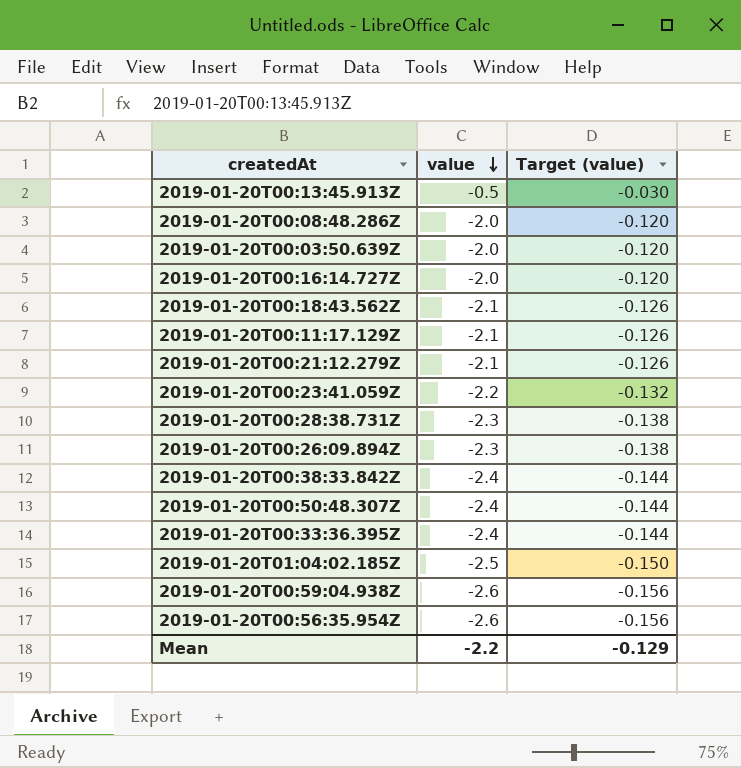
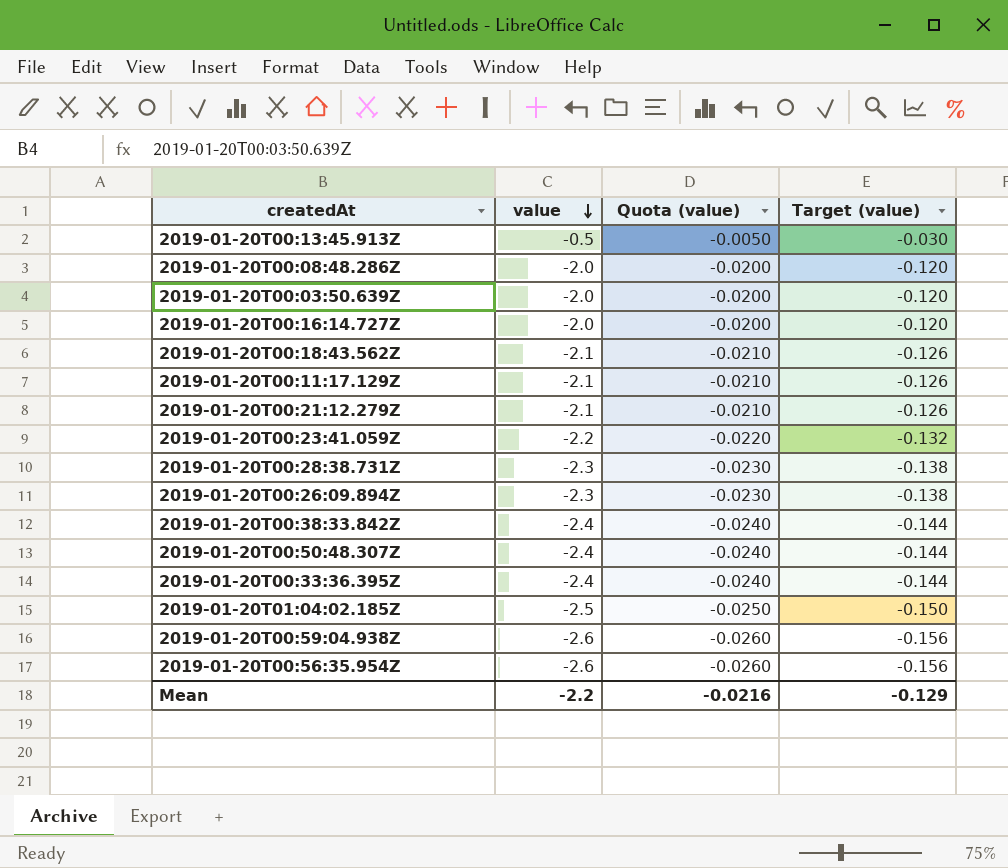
column Quota (value) | formula: none -> [value] * 0.01

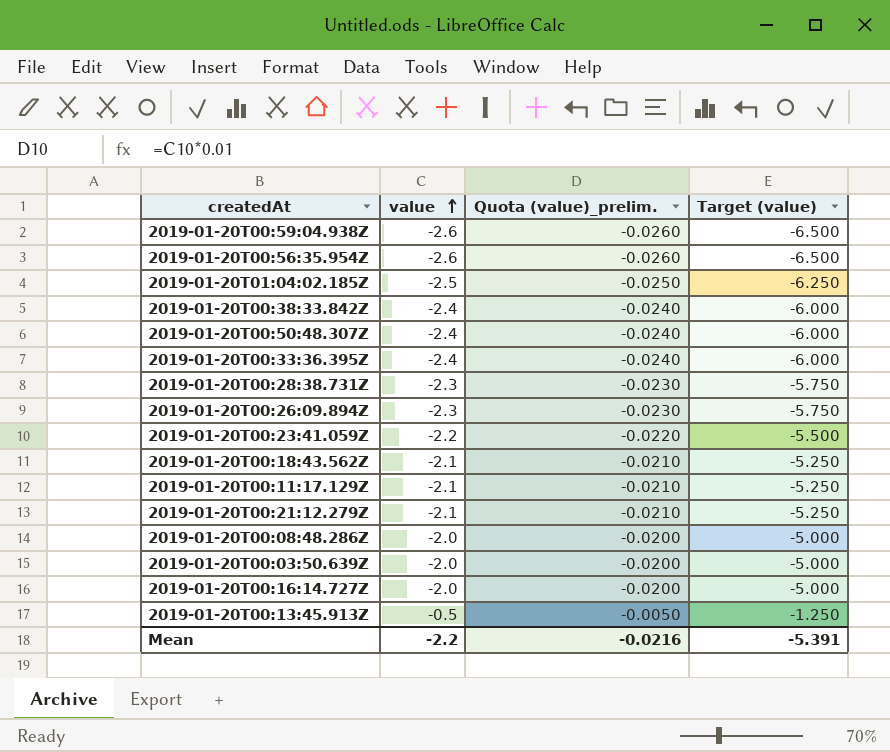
row order: value descending -> value ascending
column name: Quota (value) -> Quota (value)_prelim.
column Target (value) | formula: [value] * 0.06 -> [value] * 2.5
Mean | Target (value): -0.129 -> -5.391

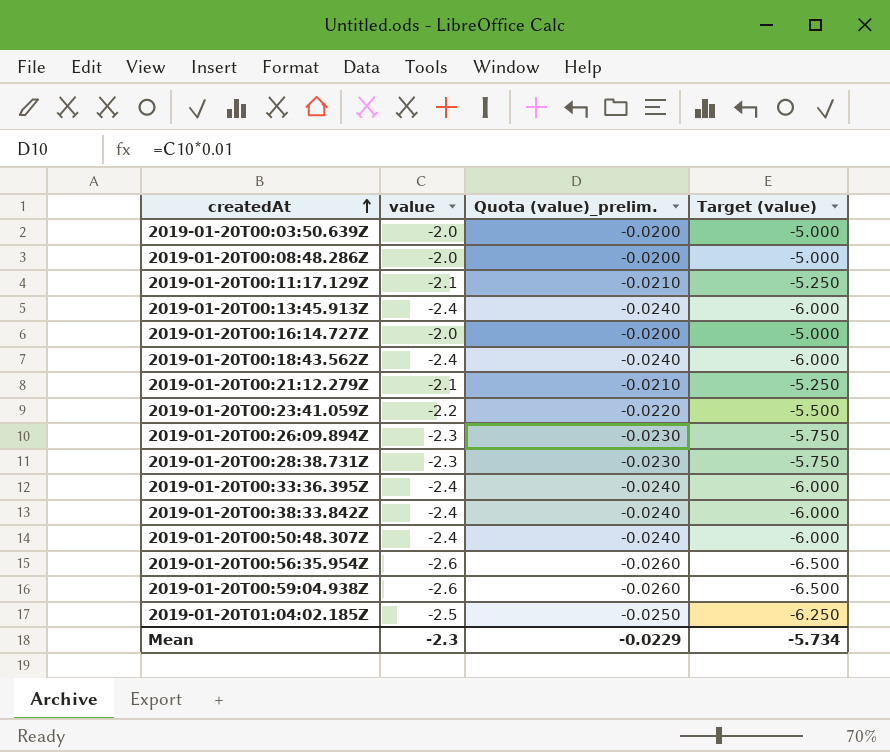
row order: value ascending -> createdAt ascending
2019-01-20T00:13:45.913Z | value: -0.5 -> -2.4
2019-01-20T00:13:45.913Z | Quota (value)_prelim.: -0.0050 -> -0.0240
2019-01-20T00:13:45.913Z | Target (value): -1.250 -> -6.000
2019-01-20T00:18:43.562Z | value: -2.1 -> -2.4
2019-01-20T00:18:43.562Z | Quota (value)_prelim.: -0.0210 -> -0.0240
2019-01-20T00:18:43.562Z | Target (value): -5.250 -> -6.000
Mean | value: -2.2 -> -2.3
Mean | Quota (value)_prelim.: -0.0216 -> -0.0229
Mean | Target (value): -5.391 -> -5.734

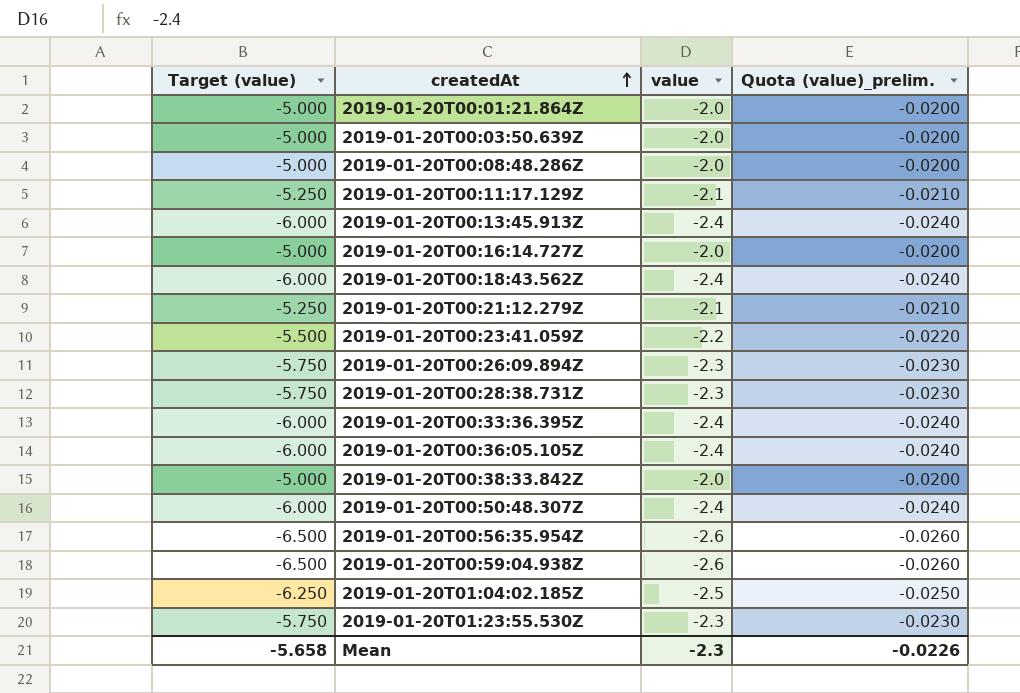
column Target (value) | position: 4 -> 1
row 2019-01-20T00:01:21.864Z: none -> -5.000 | -2.0 | -0.0200
row 2019-01-20T00:36:05.105Z: none -> -6.000 | -2.4 | -0.0240
2019-01-20T00:38:33.842Z | Target (value): -6.000 -> -5.000
2019-01-20T00:38:33.842Z | value: -2.4 -> -2.0
2019-01-20T00:38:33.842Z | Quota (value)_prelim.: -0.0240 -> -0.0200
row 2019-01-20T01:23:55.530Z: none -> -5.750 | -2.3 | -0.0230
Mean | Target (value): -5.734 -> -5.658
Mean | Quota (value)_prelim.: -0.0229 -> -0.0226

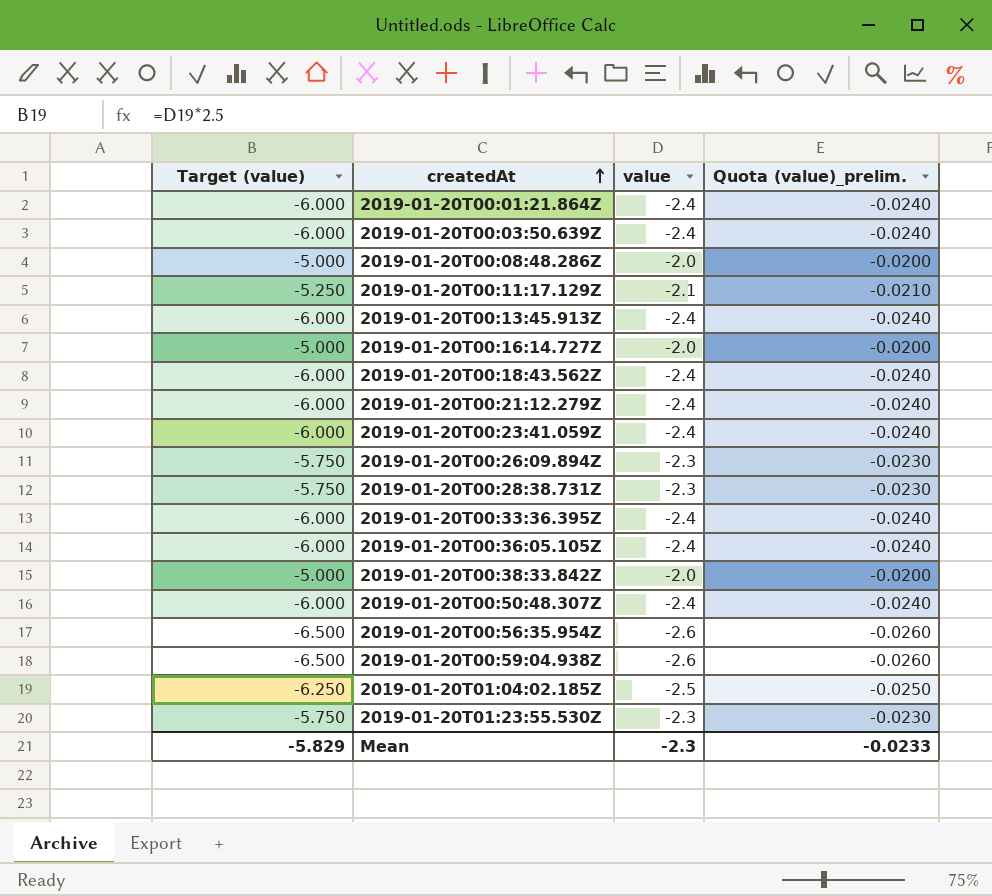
2019-01-20T00:01:21.864Z | Target (value): -5.000 -> -6.000
2019-01-20T00:01:21.864Z | value: -2.0 -> -2.4
2019-01-20T00:01:21.864Z | Quota (value)_prelim.: -0.0200 -> -0.0240
2019-01-20T00:03:50.639Z | Target (value): -5.000 -> -6.000
2019-01-20T00:03:50.639Z | value: -2.0 -> -2.4
2019-01-20T00:03:50.639Z | Quota (value)_prelim.: -0.0200 -> -0.0240
2019-01-20T00:21:12.279Z | Target (value): -5.250 -> -6.000
2019-01-20T00:21:12.279Z | value: -2.1 -> -2.4
2019-01-20T00:21:12.279Z | Quota (value)_prelim.: -0.0210 -> -0.0240
2019-01-20T00:23:41.059Z | Target (value): -5.500 -> -6.000
2019-01-20T00:23:41.059Z | value: -2.2 -> -2.4
2019-01-20T00:23:41.059Z | Quota (value)_prelim.: -0.0220 -> -0.0240
Mean | Target (value): -5.658 -> -5.829
Mean | Quota (value)_prelim.: -0.0226 -> -0.0233

